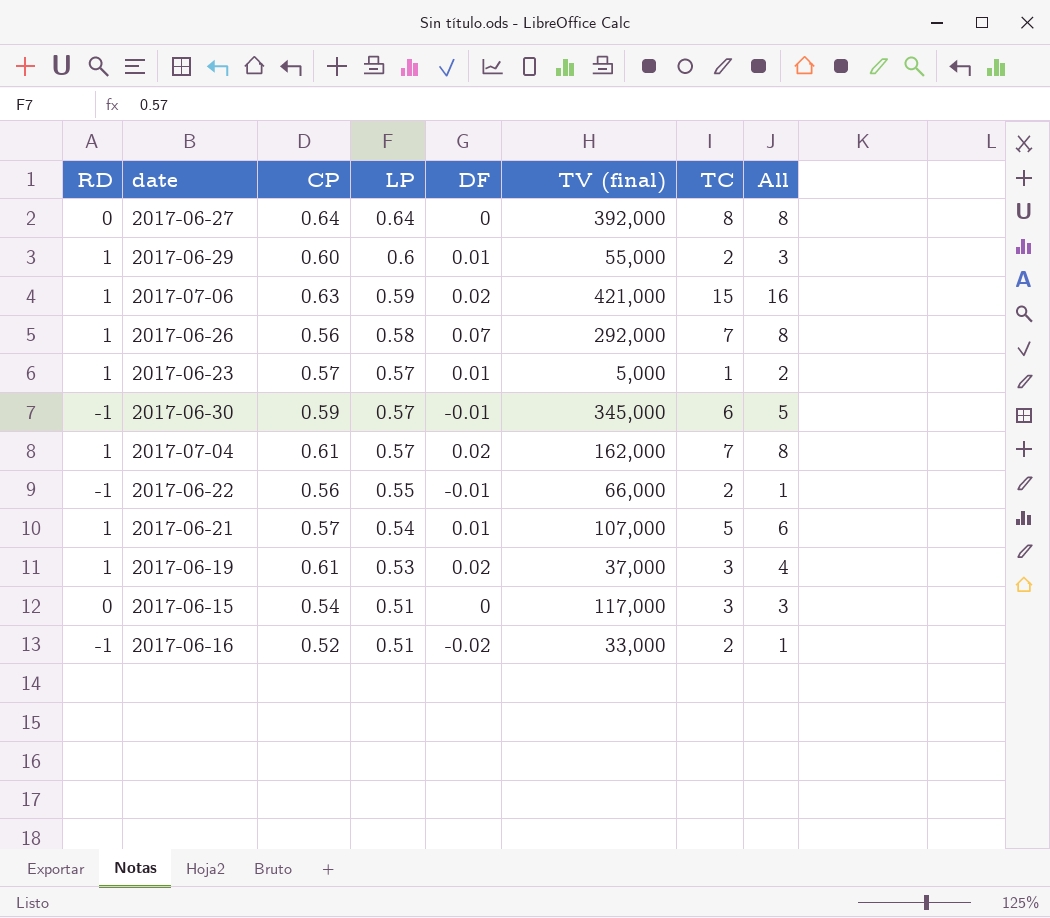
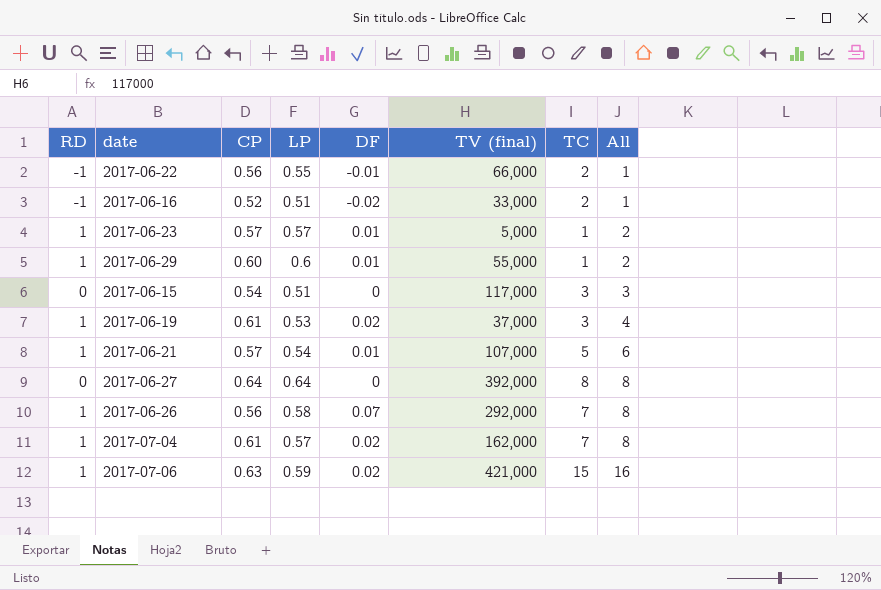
row order: LP descending -> All ascending
row 2017-06-30: -1 | 0.59 | 0.57 | -0.01 | 345,000 | 6 | 5 -> none
2017-06-29 | TC: 2 -> 1
2017-06-29 | All: 3 -> 2

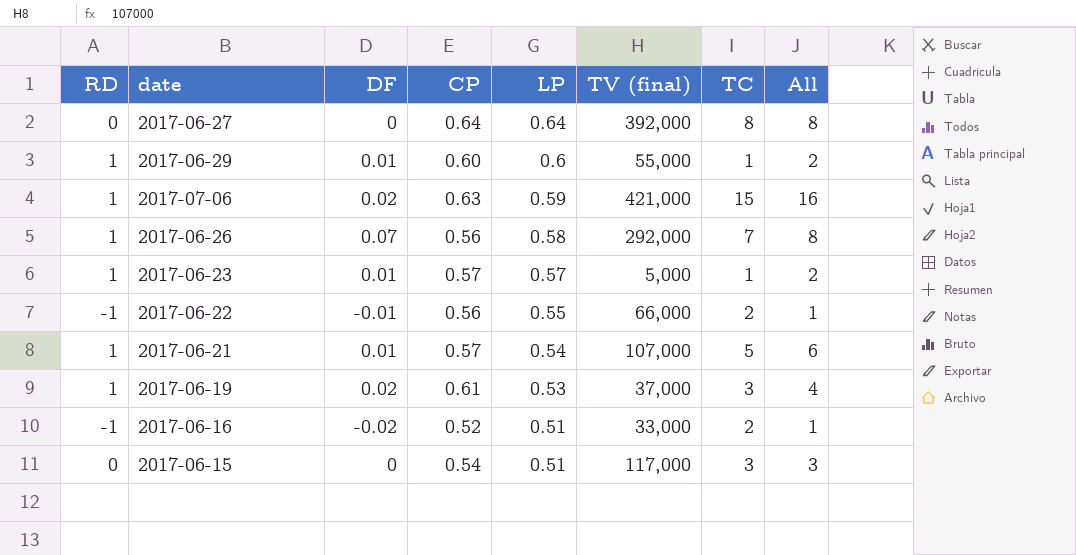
row order: All ascending -> LP descending
column DF | position: 5 -> 3
row 2017-07-04: 1 | 0.61 | 0.57 | 0.02 | 162,000 | 7 | 8 -> none

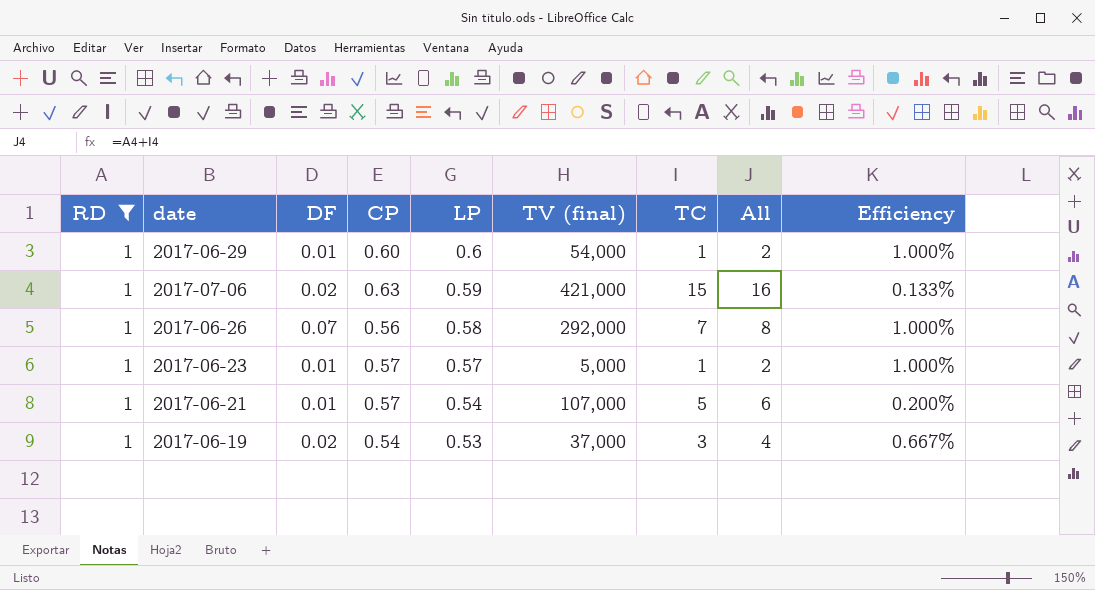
filter: none -> RD = 1
column Efficiency | formula: none -> [DF] / [TC]
2017-06-29 | TV (final): 55,000 -> 54,000
2017-06-19 | CP: 0.61 -> 0.54

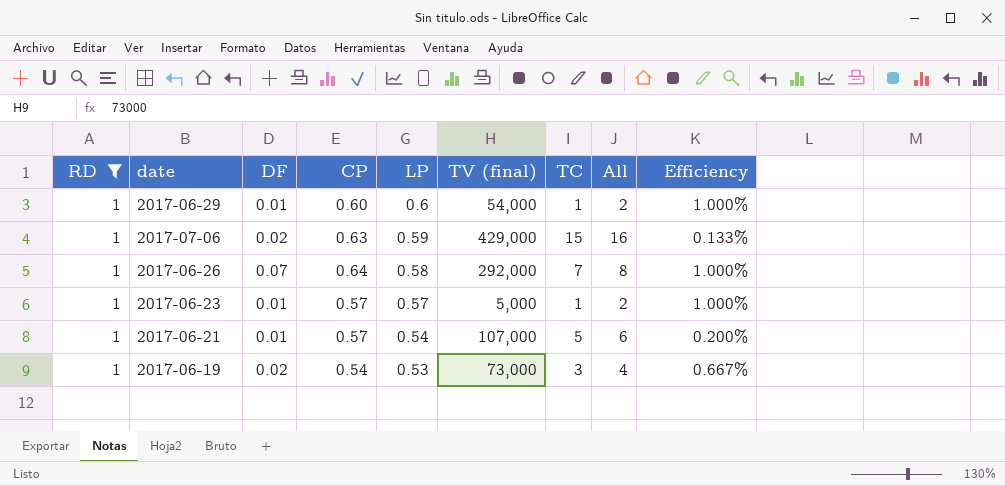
2017-07-06 | TV (final): 421,000 -> 429,000
2017-06-26 | CP: 0.56 -> 0.64
2017-06-19 | TV (final): 37,000 -> 73,000

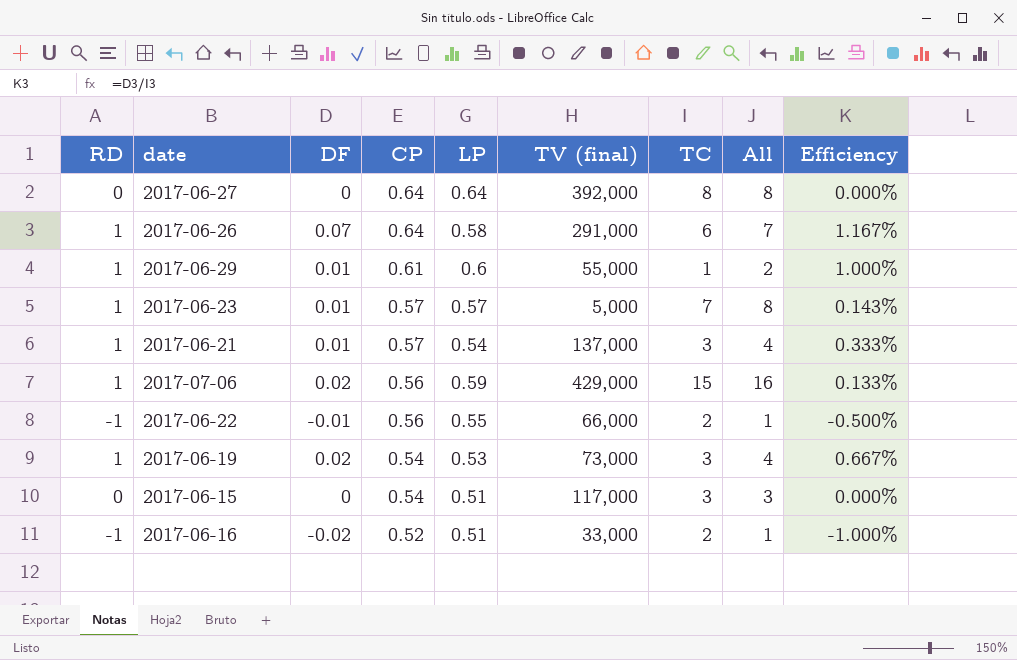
filter: RD = 1 -> none
row order: LP descending -> CP descending
2017-06-26 | TV (final): 292,000 -> 291,000
2017-06-26 | TC: 7 -> 6
2017-06-26 | All: 8 -> 7
2017-06-26 | Efficiency: 1.000% -> 1.167%
2017-06-29 | CP: 0.60 -> 0.61
2017-06-29 | TV (final): 54,000 -> 55,000
2017-06-23 | TC: 1 -> 7
2017-06-23 | All: 2 -> 8
2017-06-23 | Efficiency: 1.000% -> 0.143%
2017-06-21 | TV (final): 107,000 -> 137,000
2017-06-21 | TC: 5 -> 3
2017-06-21 | All: 6 -> 4
2017-06-21 | Efficiency: 0.200% -> 0.333%
2017-07-06 | CP: 0.63 -> 0.56

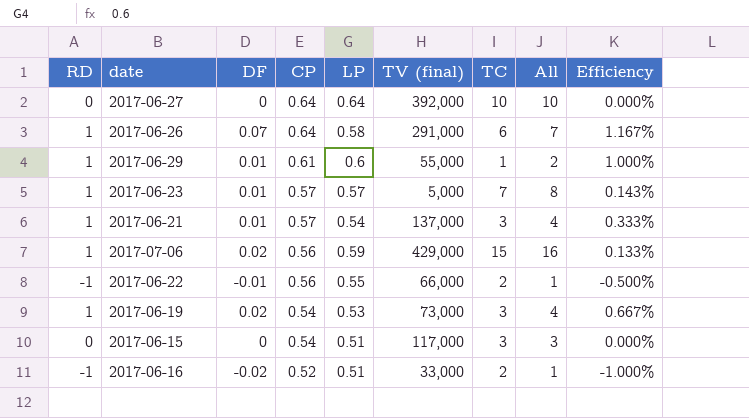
2017-06-27 | TC: 8 -> 10
2017-06-27 | All: 8 -> 10

